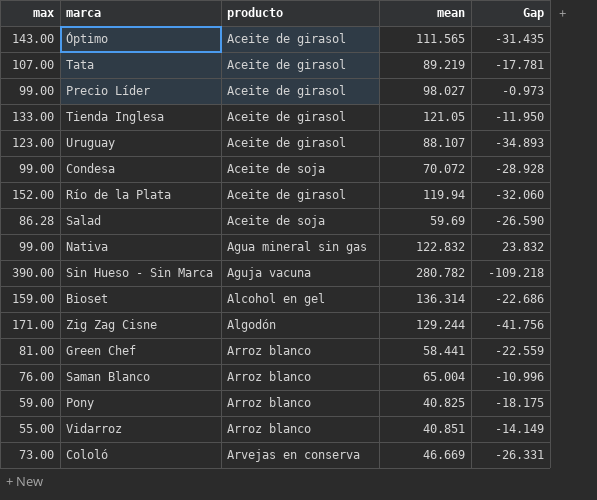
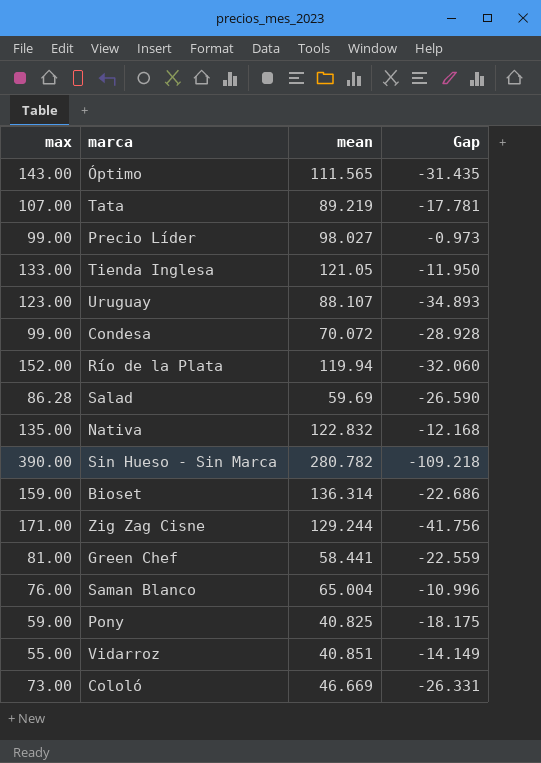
column producto | position: 3 -> none
Nativa | max: 99.00 -> 135.00
Nativa | Gap: 23.832 -> -12.168

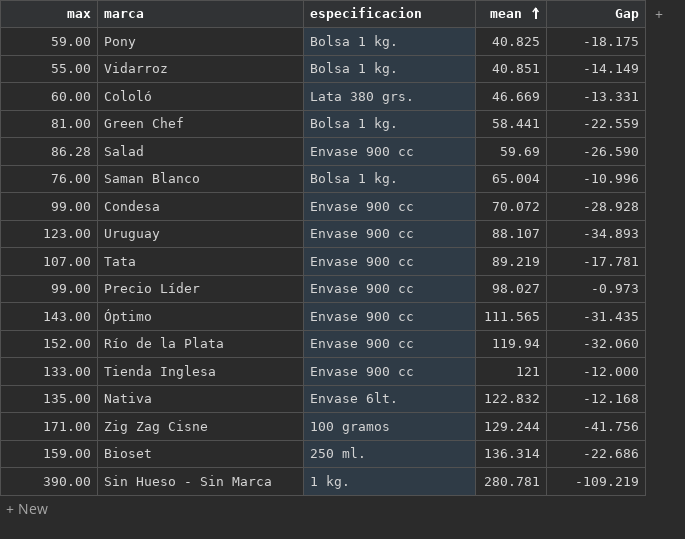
row order: none -> mean ascending
column especificacion | position: none -> 3
Cololó | max: 73.00 -> 60.00
Cololó | Gap: -26.331 -> -13.331
Tienda Inglesa | mean: 121.05 -> 121
Tienda Inglesa | Gap: -11.950 -> -12.000
Sin Hueso - Sin Marca | mean: 280.782 -> 280.781
Sin Hueso - Sin Marca | Gap: -109.218 -> -109.219

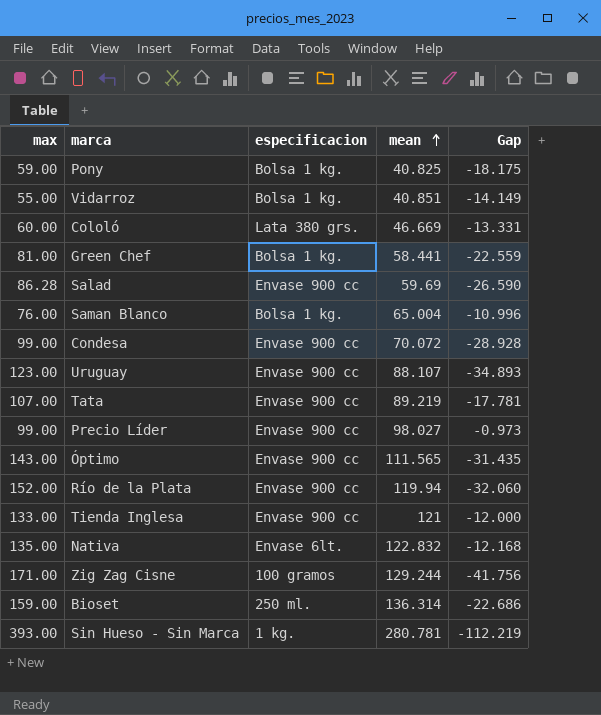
Sin Hueso - Sin Marca | max: 390.00 -> 393.00
Sin Hueso - Sin Marca | Gap: -109.219 -> -112.219

